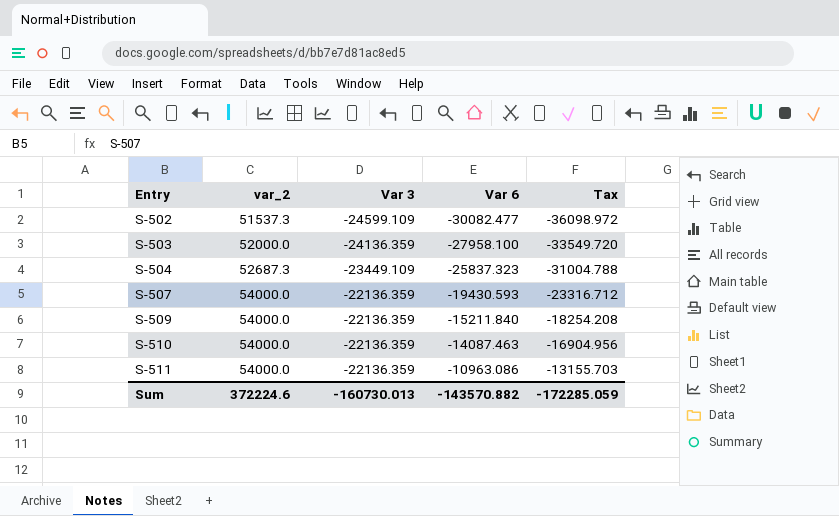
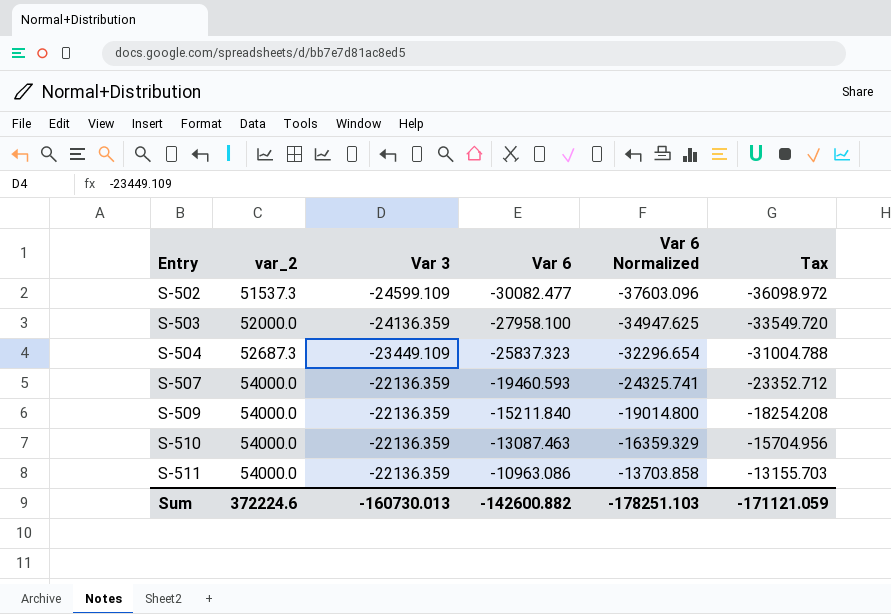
column Var 6 Normalized | formula: none -> [Var 6] * 1.25
S-507 | Var 6: -19430.593 -> -19460.593
S-507 | Tax: -23316.712 -> -23352.712
S-510 | Var 6: -14087.463 -> -13087.463
S-510 | Tax: -16904.956 -> -15704.956
Sum | Var 6: -143570.882 -> -142600.882
Sum | Tax: -172285.059 -> -171121.059

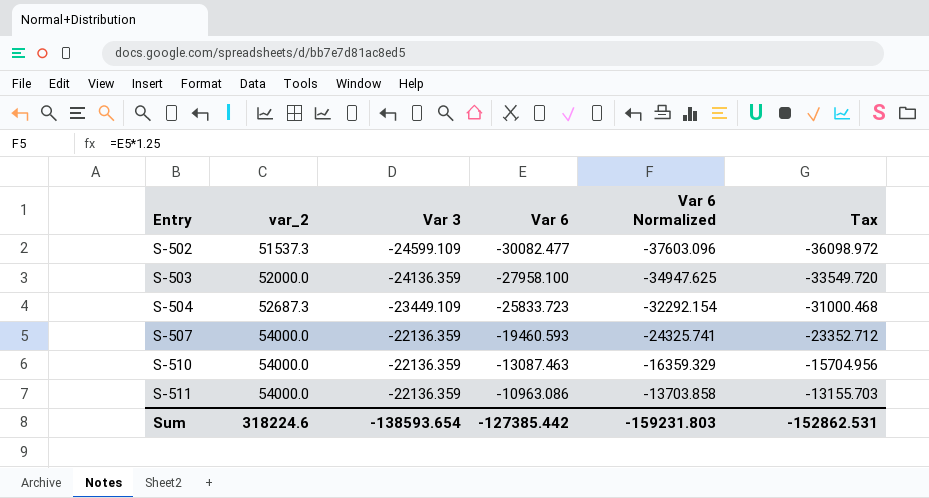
row S-509: 54000.0 | -22136.359 | -15211.840 | -19014.800 | -18254.208 -> none
S-504 | Var 6: -25837.323 -> -25833.723
S-504 | Var 6 Normalized: -32296.654 -> -32292.154
S-504 | Tax: -31004.788 -> -31000.468
Sum | var_2: 372224.6 -> 318224.6
Sum | Var 3: -160730.013 -> -138593.654
Sum | Var 6: -142600.882 -> -127385.442
Sum | Var 6 Normalized: -178251.103 -> -159231.803
Sum | Tax: -171121.059 -> -152862.531

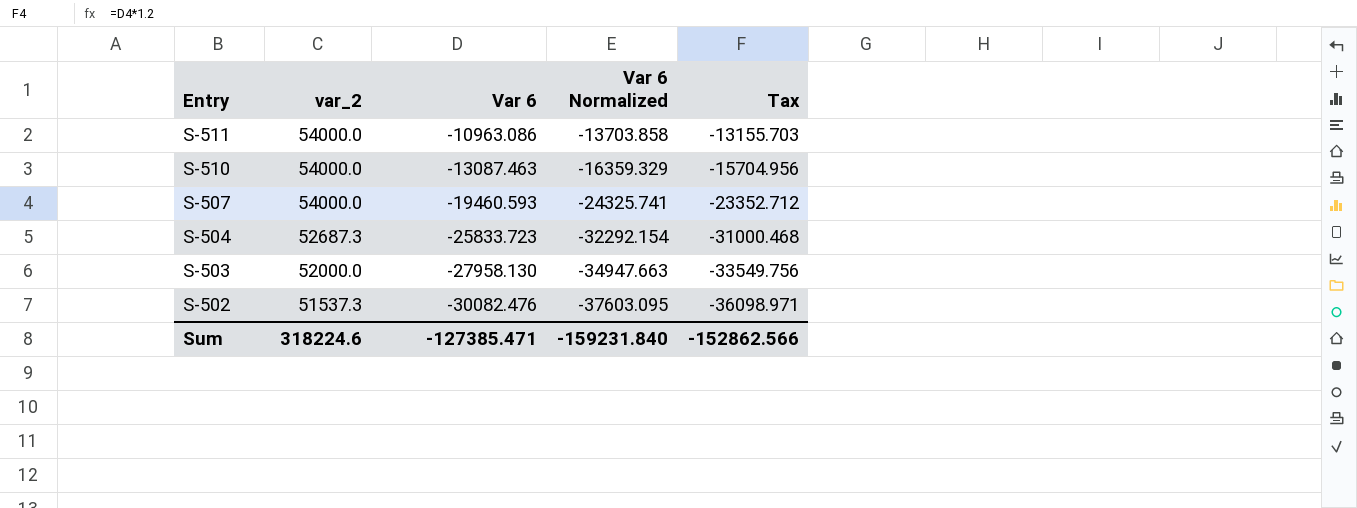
row order: Entry ascending -> Entry descending
column Var 3 | position: 3 -> none
S-503 | Var 6: -27958.100 -> -27958.130
S-503 | Var 6 Normalized: -34947.625 -> -34947.663
S-503 | Tax: -33549.720 -> -33549.756
S-502 | Var 6: -30082.477 -> -30082.476
S-502 | Var 6 Normalized: -37603.096 -> -37603.095
S-502 | Tax: -36098.972 -> -36098.971
Sum | Var 6: -127385.442 -> -127385.471
Sum | Var 6 Normalized: -159231.803 -> -159231.840
Sum | Tax: -152862.531 -> -152862.566

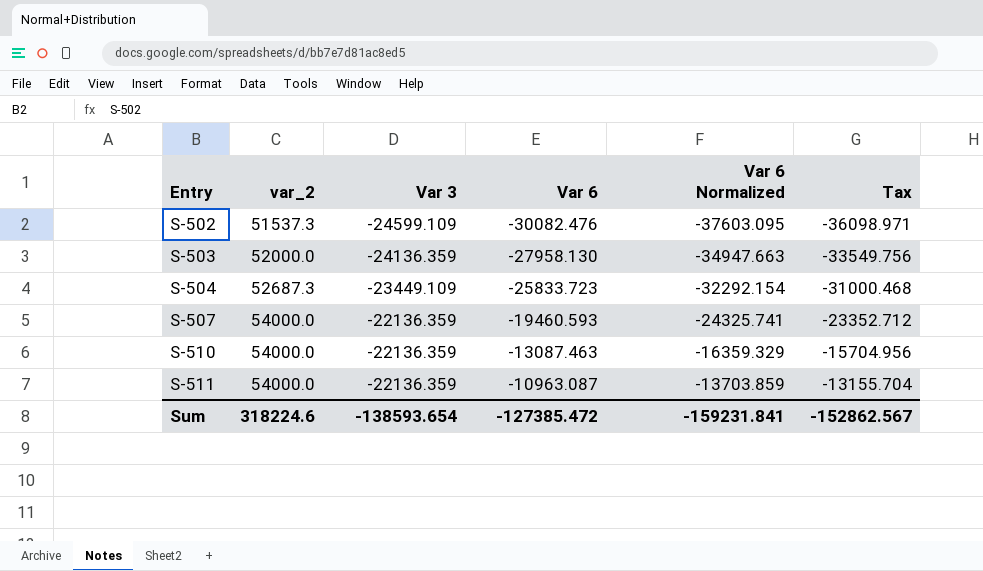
row order: Entry descending -> Entry ascending
column Var 3 | position: none -> 3
S-511 | Var 6: -10963.086 -> -10963.087
S-511 | Var 6 Normalized: -13703.858 -> -13703.859
S-511 | Tax: -13155.703 -> -13155.704
Sum | Var 6: -127385.471 -> -127385.472
Sum | Var 6 Normalized: -159231.840 -> -159231.841
Sum | Tax: -152862.566 -> -152862.567

